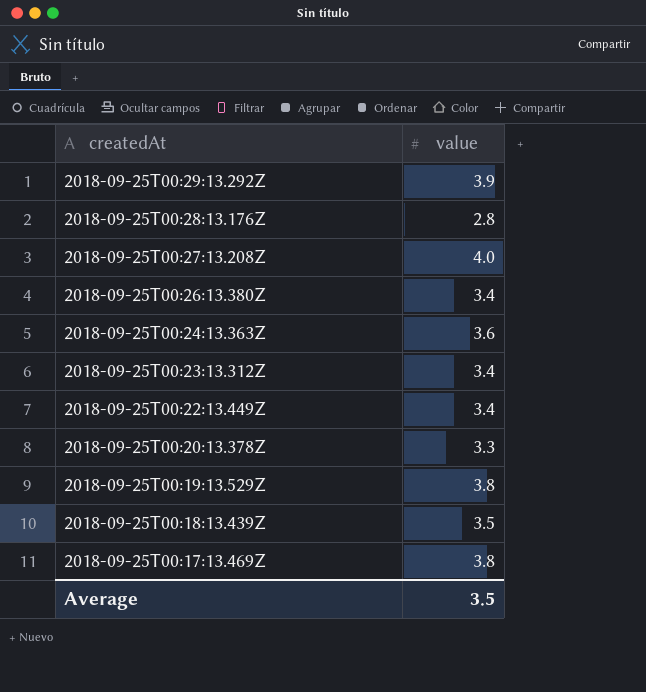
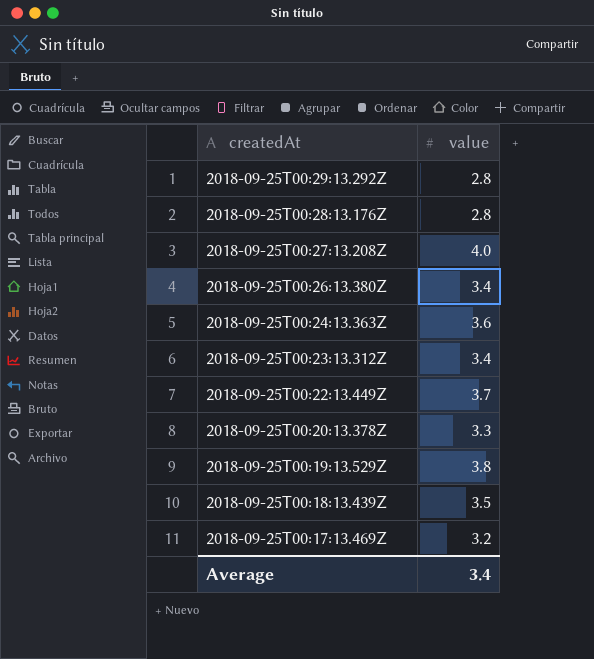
2018-09-25T00:29:13.292Z | value: 3.9 -> 2.8
2018-09-25T00:22:13.449Z | value: 3.4 -> 3.7
2018-09-25T00:17:13.469Z | value: 3.8 -> 3.2
Average | value: 3.5 -> 3.4

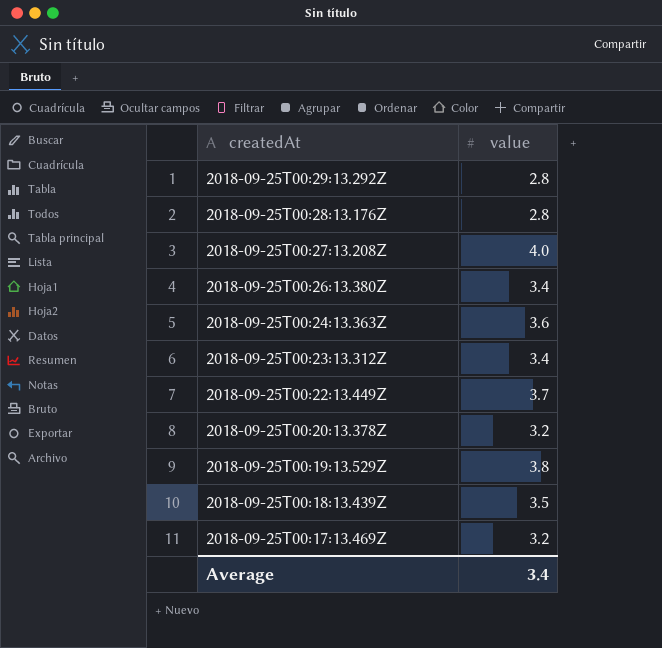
2018-09-25T00:20:13.378Z | value: 3.3 -> 3.2

